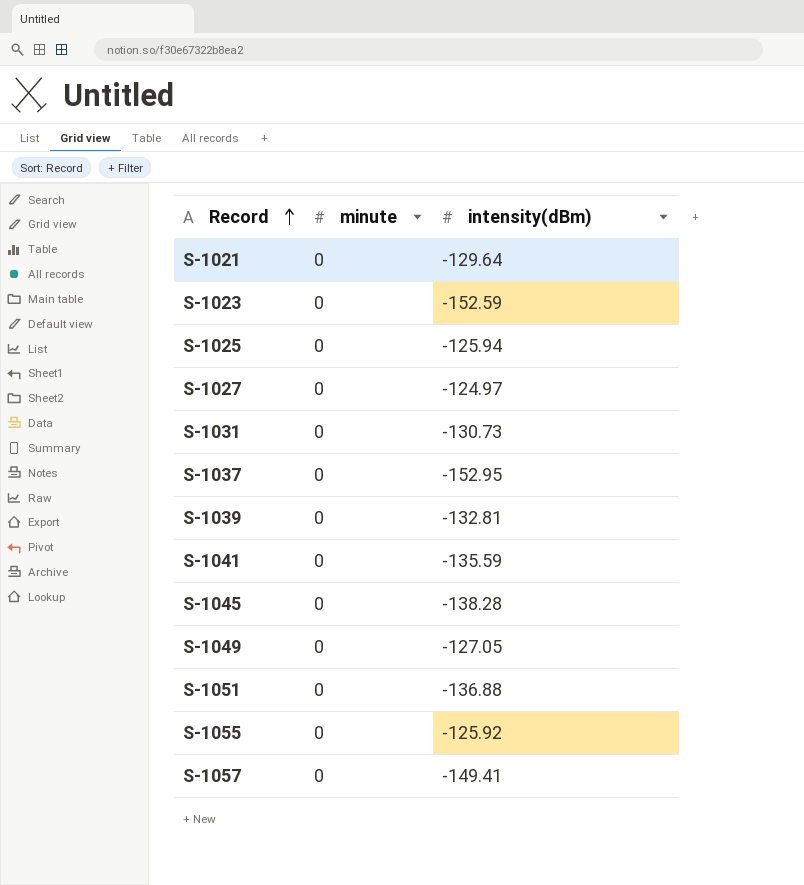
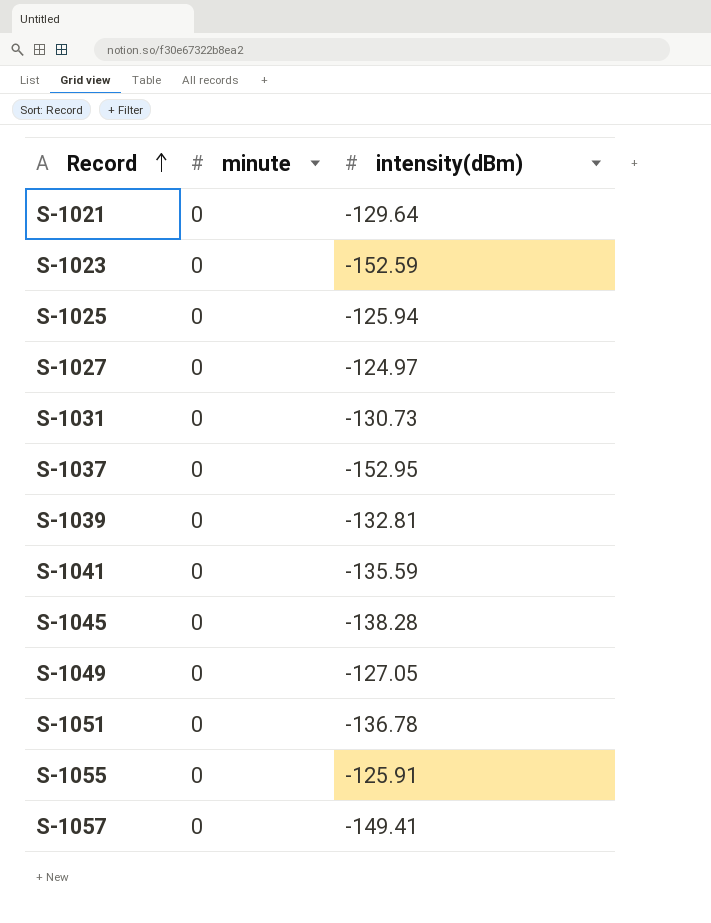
S-1051 | intensity(dBm): -136.88 -> -136.78
S-1055 | intensity(dBm): -125.92 -> -125.91

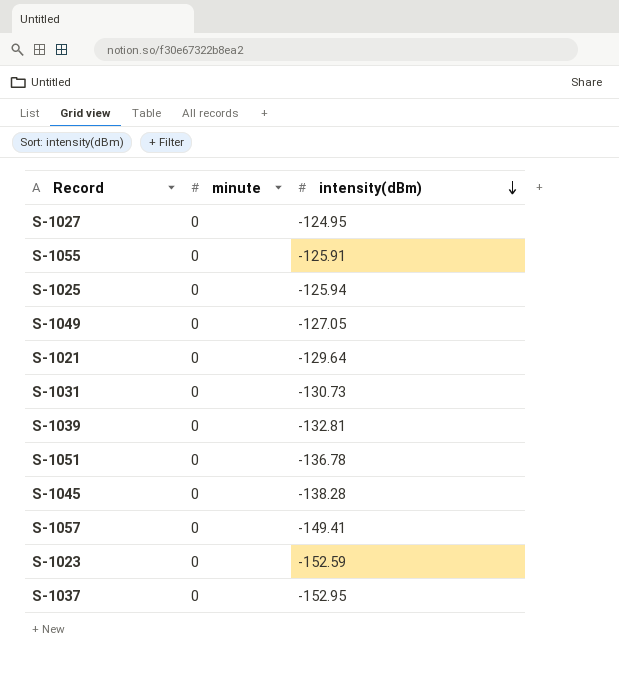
row order: Record ascending -> intensity(dBm) descending
row S-1041: 0 | -135.59 -> none
S-1027 | intensity(dBm): -124.97 -> -124.95

